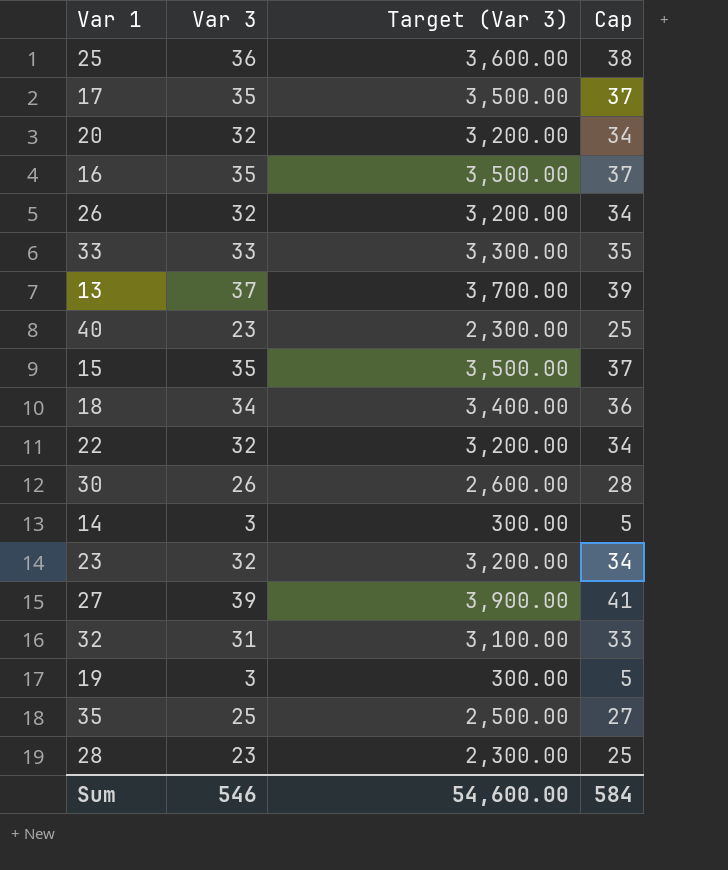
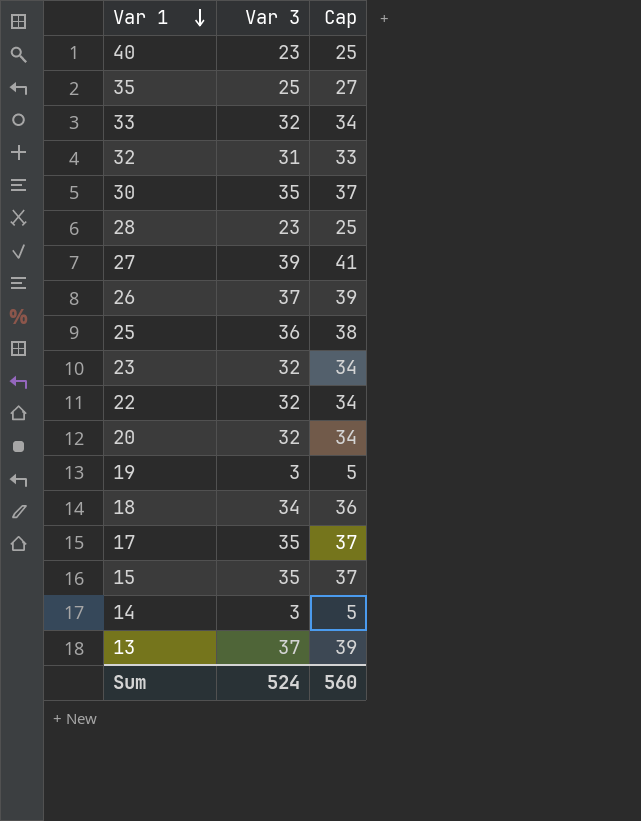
row order: none -> Var 1 descending
column Target (Var 3) | formula: [Var 3] * 100 -> none
row 16: 35 | 3,500.00 | 37 -> none
33 | Var 3: 33 -> 32
33 | Cap: 35 -> 34
30 | Var 3: 26 -> 35
30 | Cap: 28 -> 37
26 | Var 3: 32 -> 37
26 | Cap: 34 -> 39
Sum | Var 3: 546 -> 524
Sum | Cap: 584 -> 560

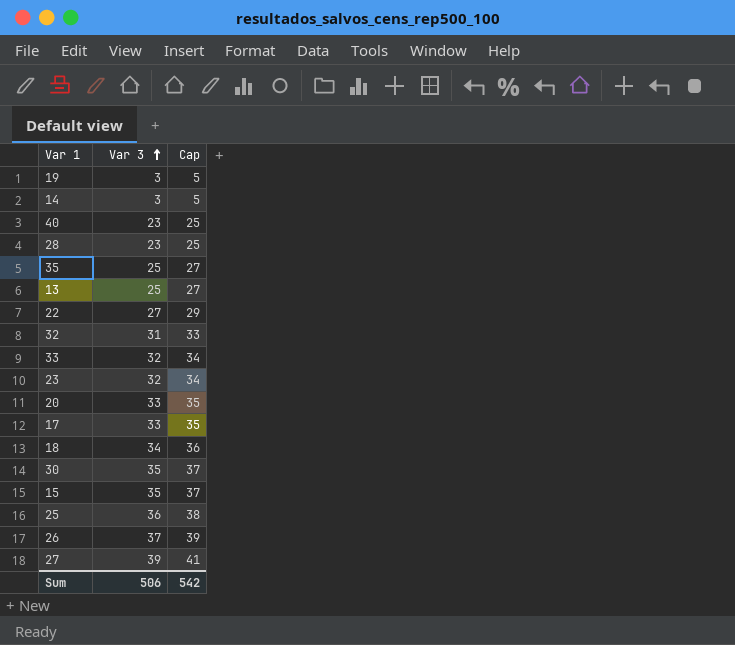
row order: Var 1 descending -> Var 3 ascending
13 | Var 3: 37 -> 25
13 | Cap: 39 -> 27
22 | Var 3: 32 -> 27
22 | Cap: 34 -> 29
20 | Var 3: 32 -> 33
20 | Cap: 34 -> 35
17 | Var 3: 35 -> 33
17 | Cap: 37 -> 35
Sum | Var 3: 524 -> 506
Sum | Cap: 560 -> 542

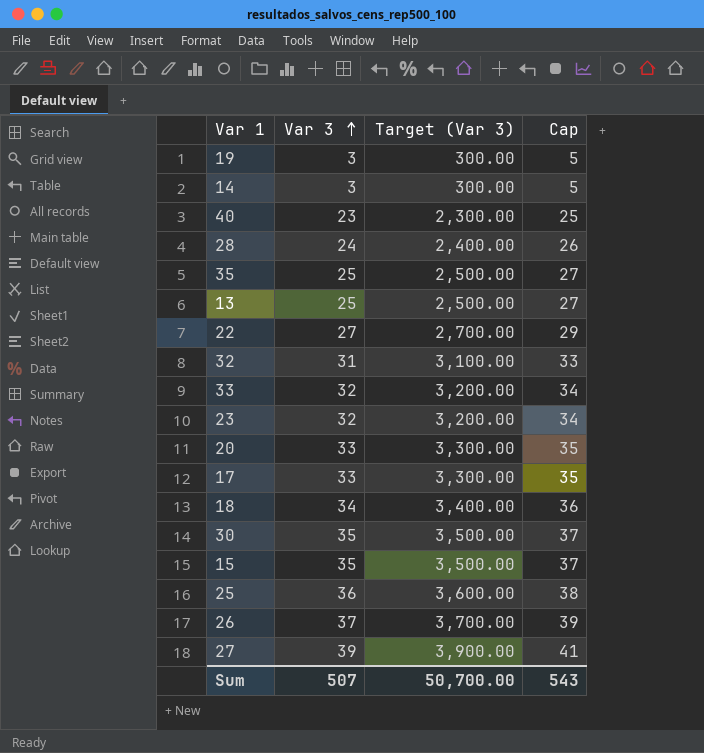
column Target (Var 3) | formula: none -> [Var 3] * 100
28 | Var 3: 23 -> 24
28 | Cap: 25 -> 26
Sum | Var 3: 506 -> 507
Sum | Cap: 542 -> 543

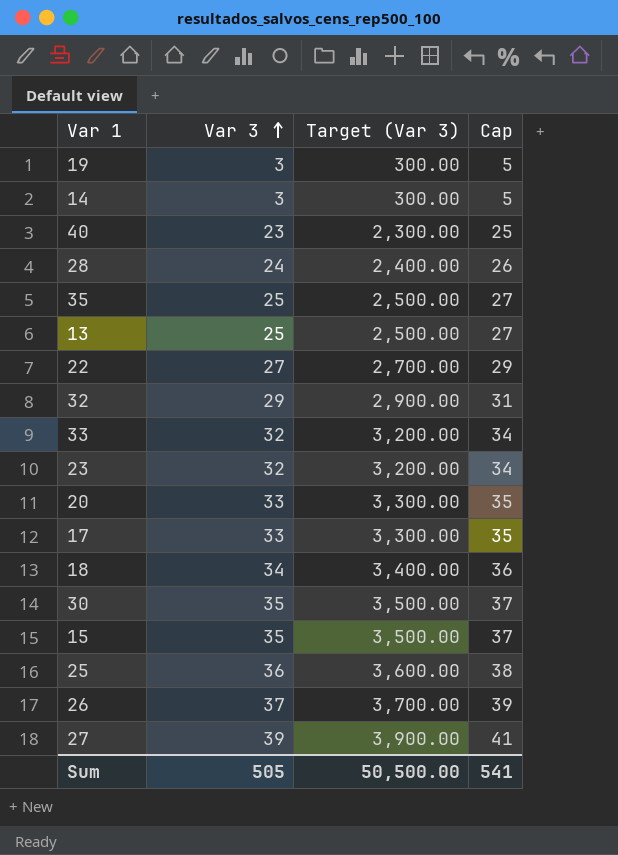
32 | Var 3: 31 -> 29
32 | Target (Var 3): 3,100.00 -> 2,900.00
32 | Cap: 33 -> 31
Sum | Var 3: 507 -> 505
Sum | Target (Var 3): 50,700.00 -> 50,500.00
Sum | Cap: 543 -> 541

